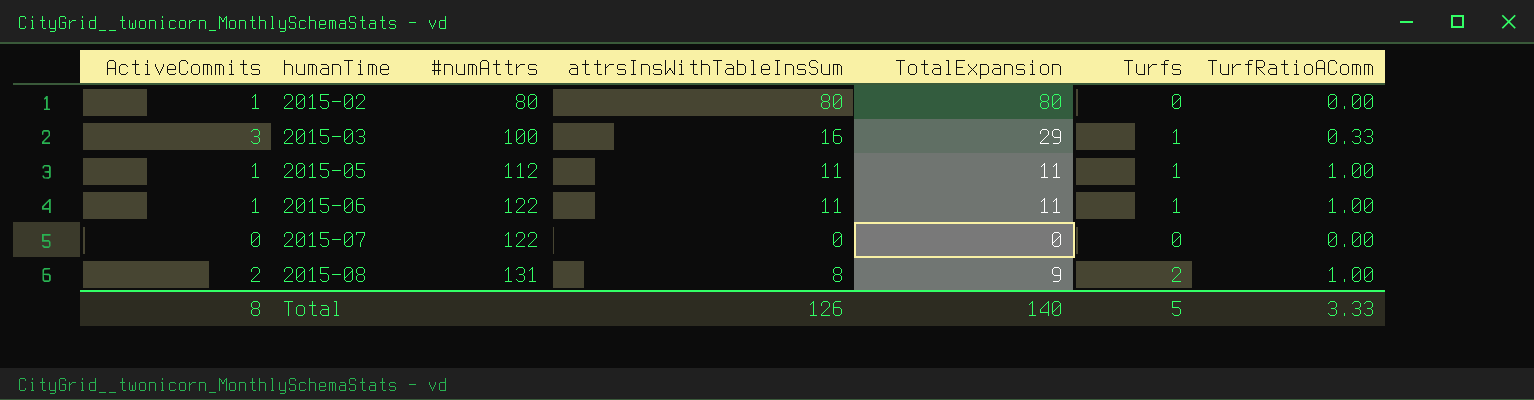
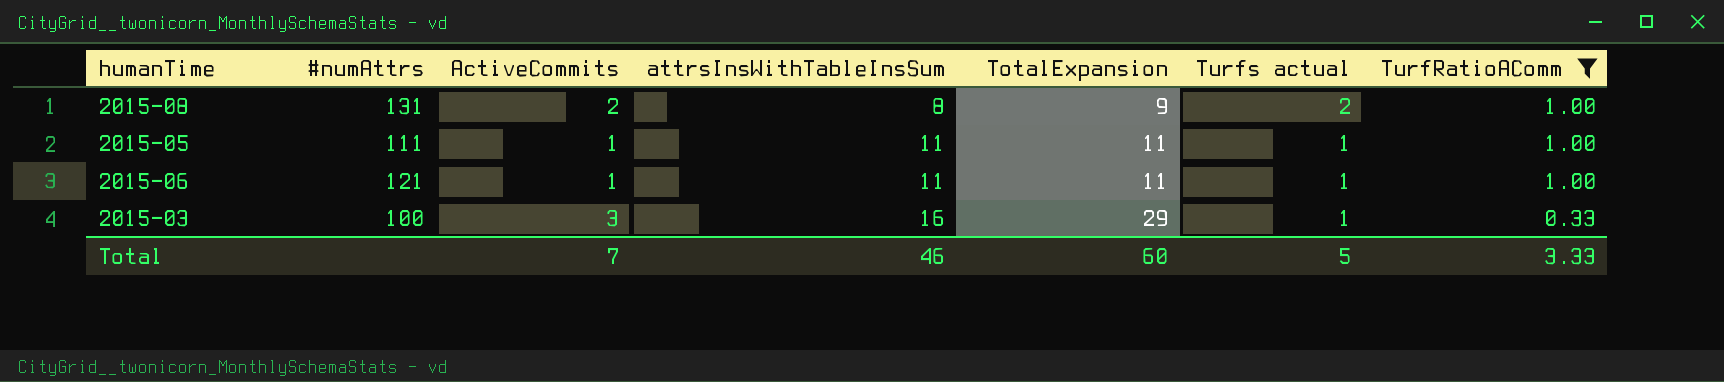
filter: none -> TurfRatioAComm != 0.00
row order: humanTime ascending -> attrsInsWithTableInsSum ascending
column ActiveCommits | position: 1 -> 3
column name: Turfs -> Turfs actual
2015-05 | #numAttrs: 112 -> 111
2015-06 | #numAttrs: 122 -> 121
Total | ActiveCommits: 8 -> 7
Total | attrsInsWithTableInsSum: 126 -> 46
Total | TotalExpansion: 140 -> 60

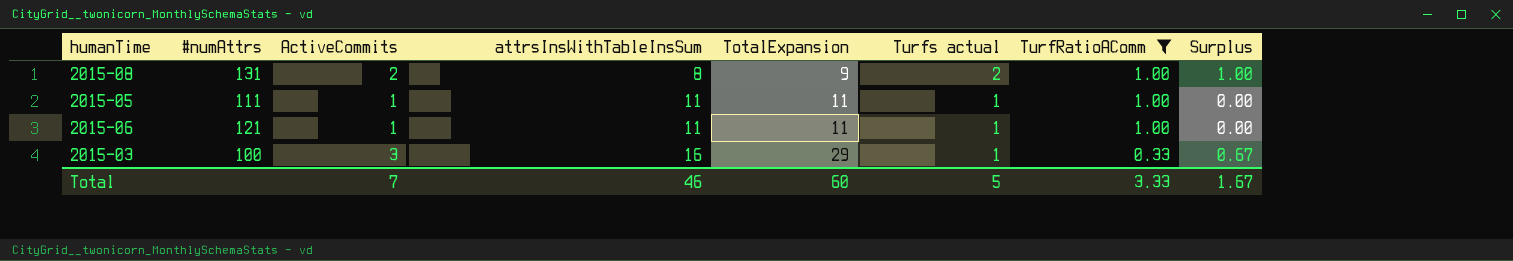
column Surplus | formula: none -> [Turfs actual] - [TurfRatioAComm]

